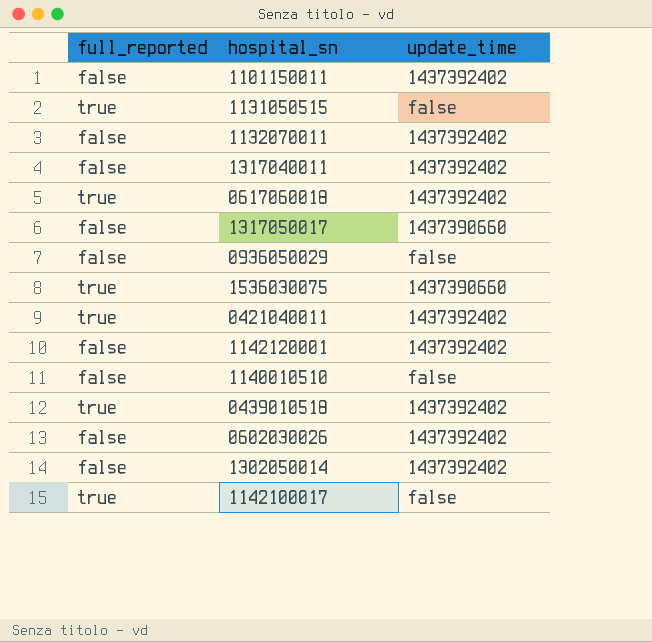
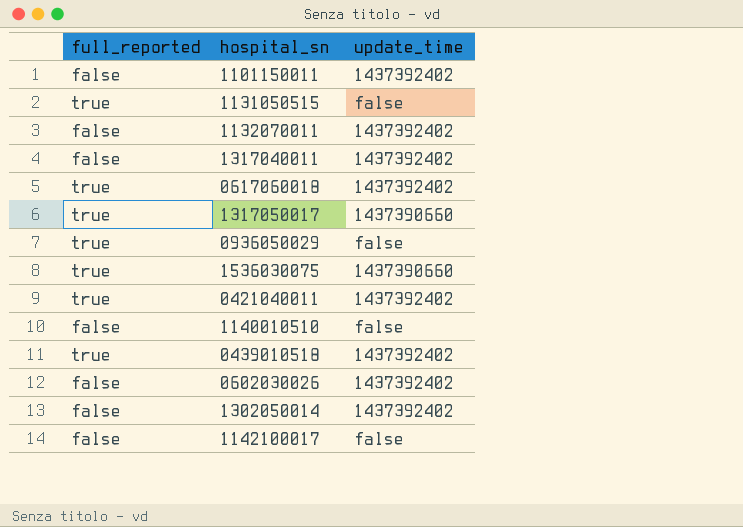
row 1142120001: false | 1437392402 -> none
1317050017 | full_reported: false -> true
0936050029 | full_reported: false -> true
1142100017 | full_reported: true -> false

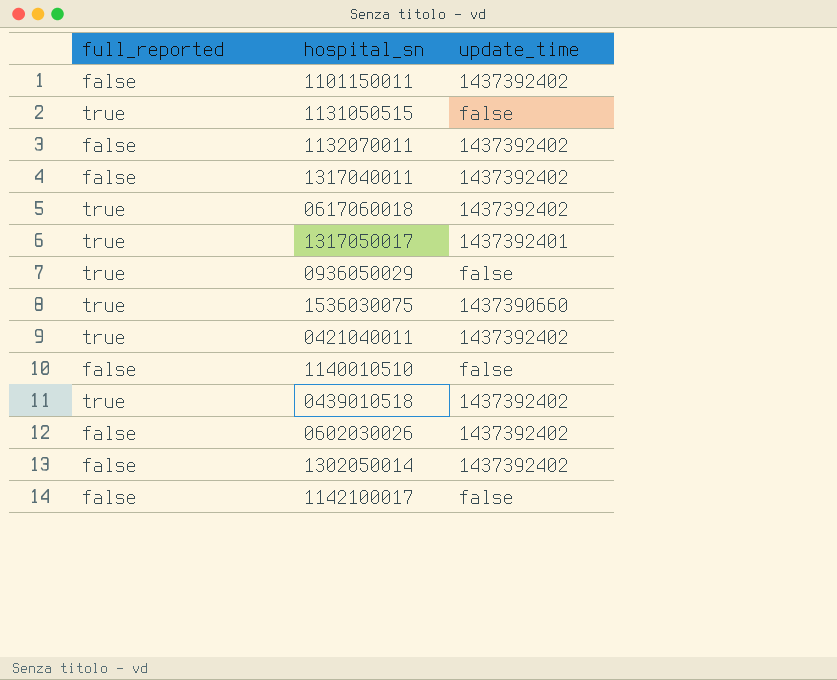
1317050017 | update_time: 1437390660 -> 1437392401

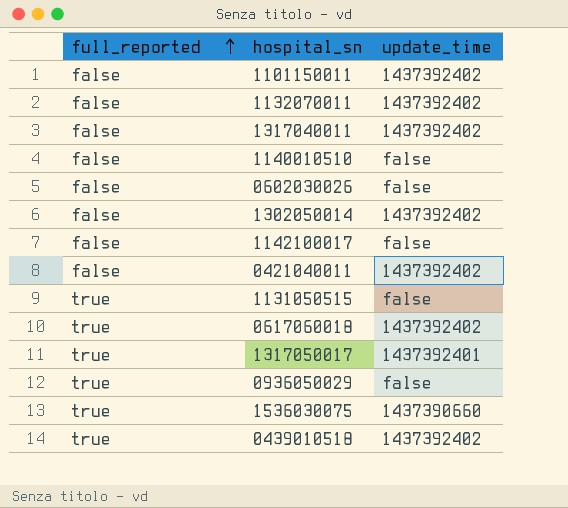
row order: none -> full_reported ascending
0602030026 | update_time: 1437392402 -> false
0421040011 | full_reported: true -> false

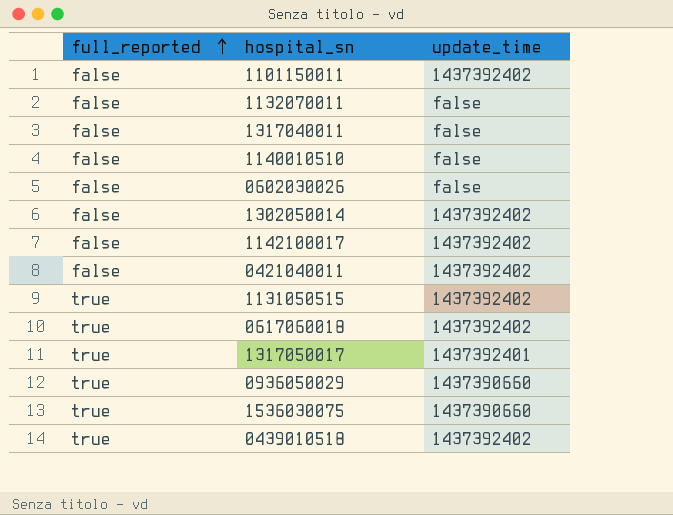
1132070011 | update_time: 1437392402 -> false
1317040011 | update_time: 1437392402 -> false
1142100017 | update_time: false -> 1437392402
1131050515 | update_time: false -> 1437392402
0936050029 | update_time: false -> 1437390660

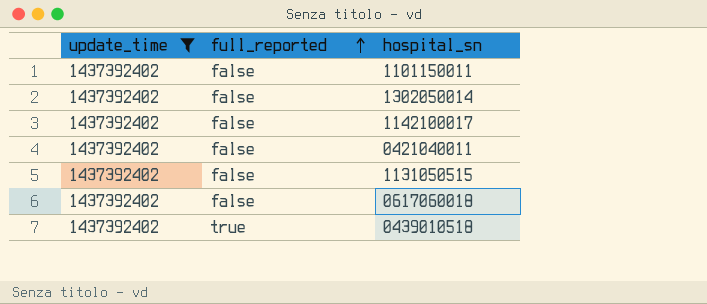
filter: none -> update_time = 1437392402
column update_time | position: 3 -> 1
1131050515 | full_reported: true -> false
0617060018 | full_reported: true -> false

